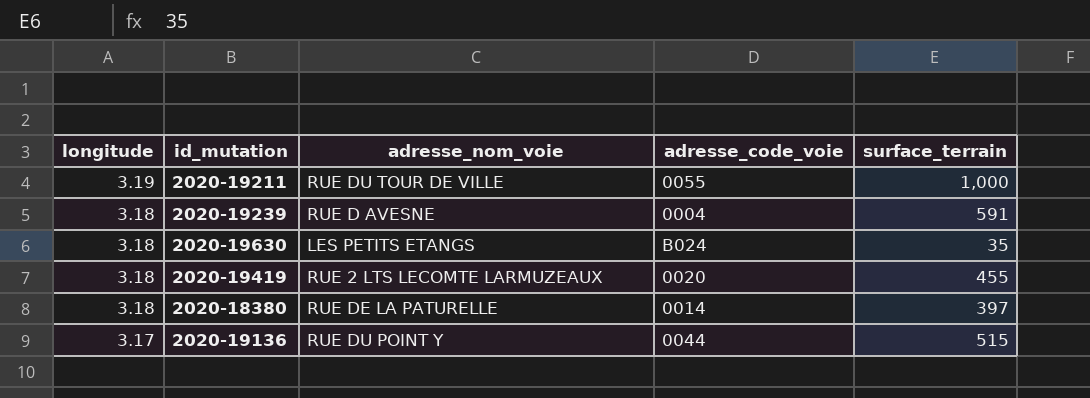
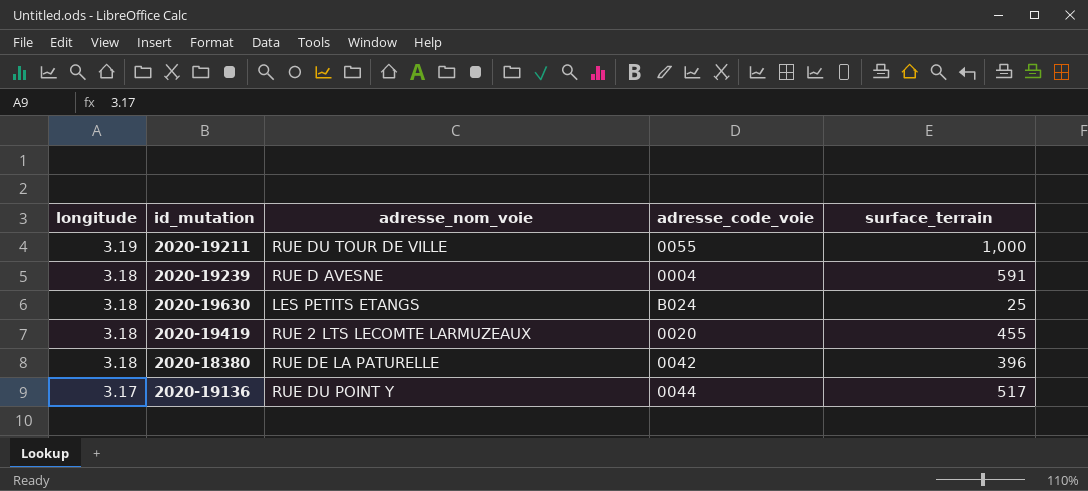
2020-19630 | surface_terrain: 35 -> 25
2020-18380 | adresse_code_voie: 0014 -> 0042
2020-18380 | surface_terrain: 397 -> 396
2020-19136 | surface_terrain: 515 -> 517

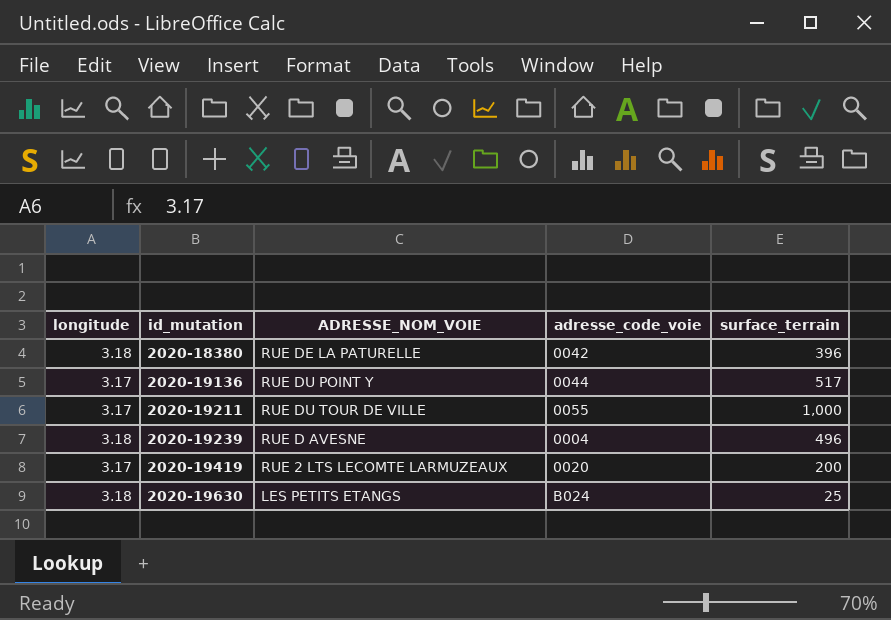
row order: longitude descending -> id_mutation ascending
column name: adresse_nom_voie -> ADRESSE_NOM_VOIE
2020-19211 | longitude: 3.19 -> 3.17
2020-19239 | surface_terrain: 591 -> 496
2020-19419 | longitude: 3.18 -> 3.17
2020-19419 | surface_terrain: 455 -> 200

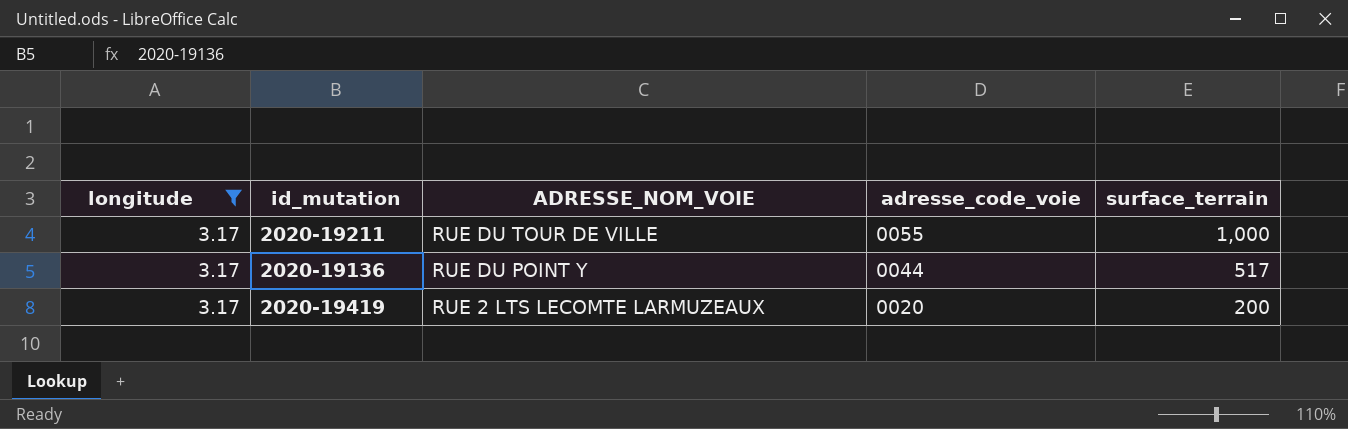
filter: none -> longitude = 3.17
row order: id_mutation ascending -> ADRESSE_NOM_VOIE descending

